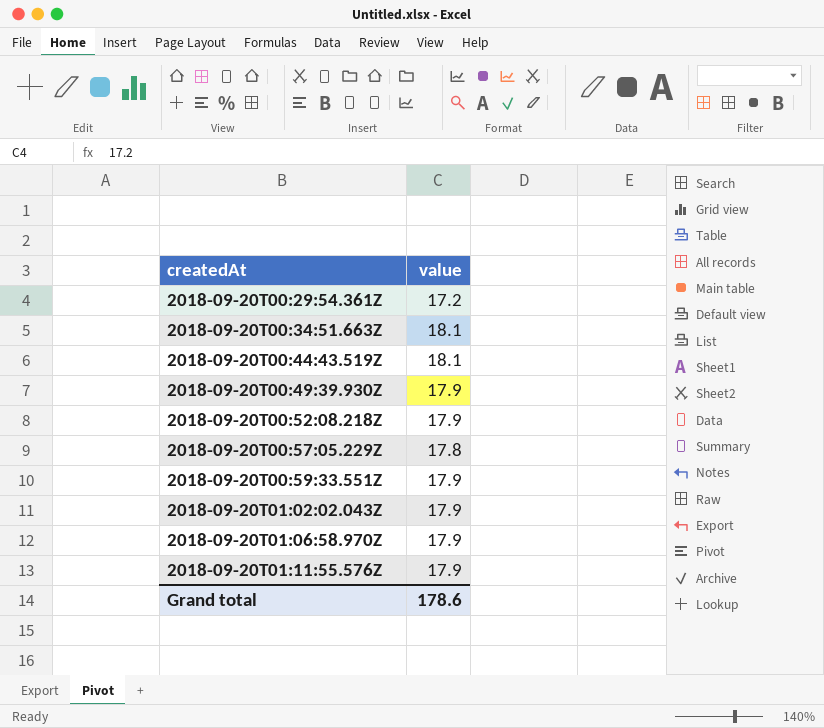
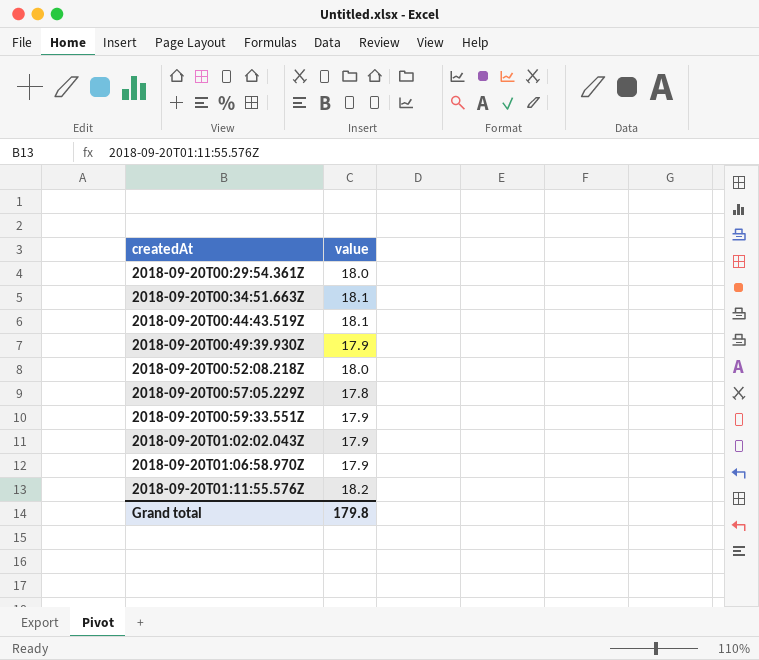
2018-09-20T00:29:54.361Z | value: 17.2 -> 18.0
2018-09-20T00:52:08.218Z | value: 17.9 -> 18.0
2018-09-20T01:11:55.576Z | value: 17.9 -> 18.2
Grand total | value: 178.6 -> 179.8

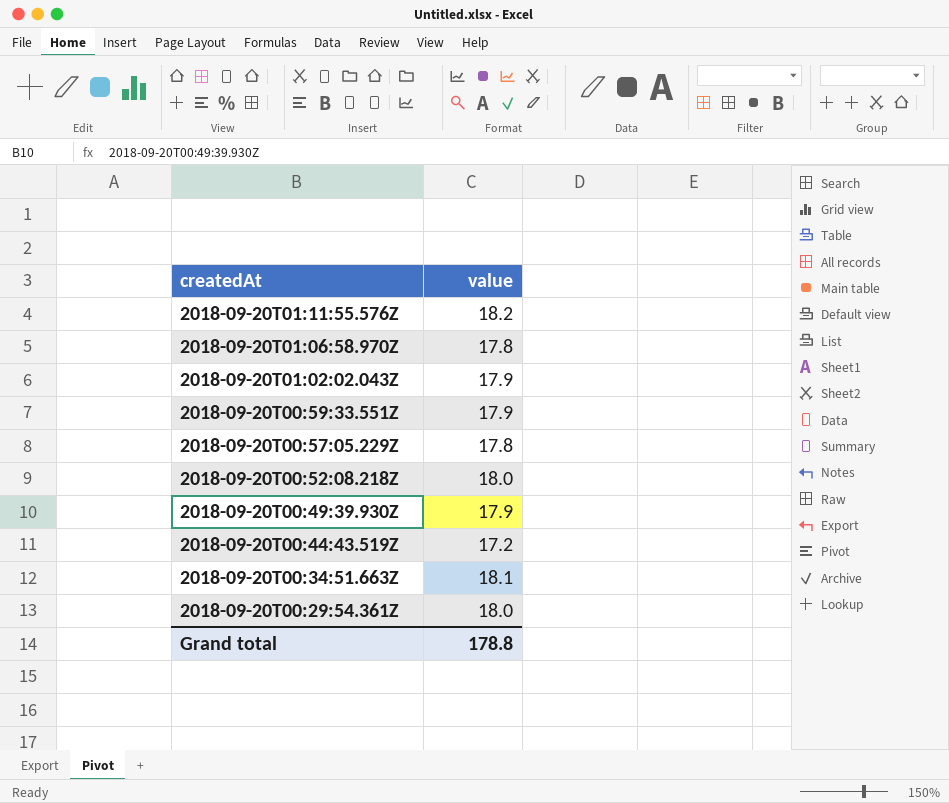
row order: createdAt ascending -> createdAt descending
2018-09-20T01:06:58.970Z | value: 17.9 -> 17.8
2018-09-20T00:44:43.519Z | value: 18.1 -> 17.2
Grand total | value: 179.8 -> 178.8

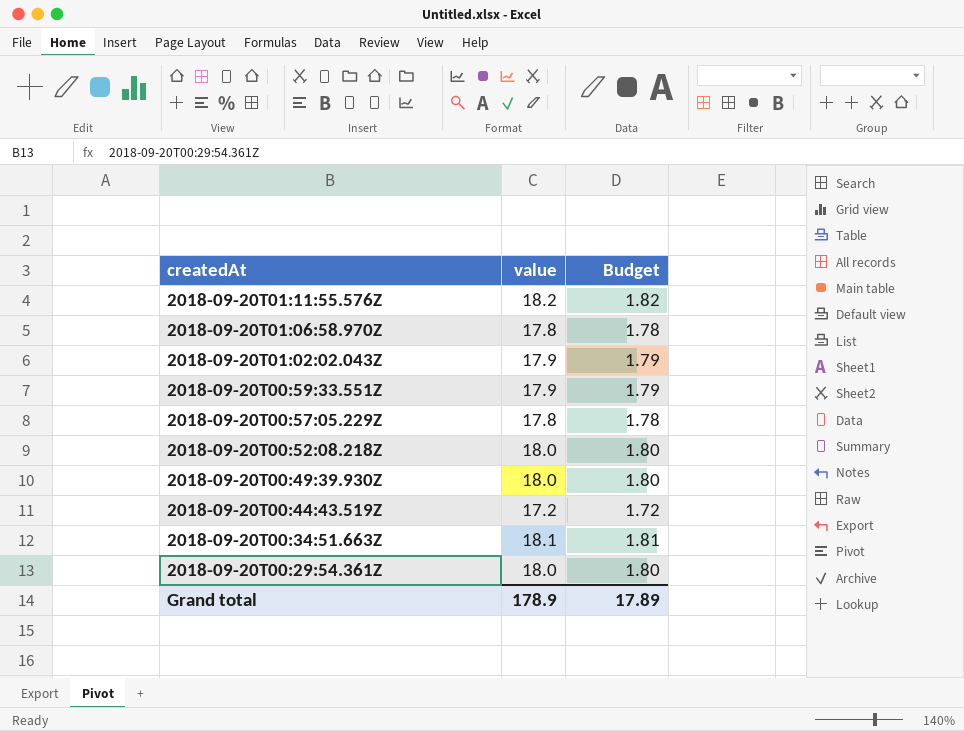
column Budget | formula: none -> [value] * 0.1
2018-09-20T00:49:39.930Z | value: 17.9 -> 18.0
Grand total | value: 178.8 -> 178.9

